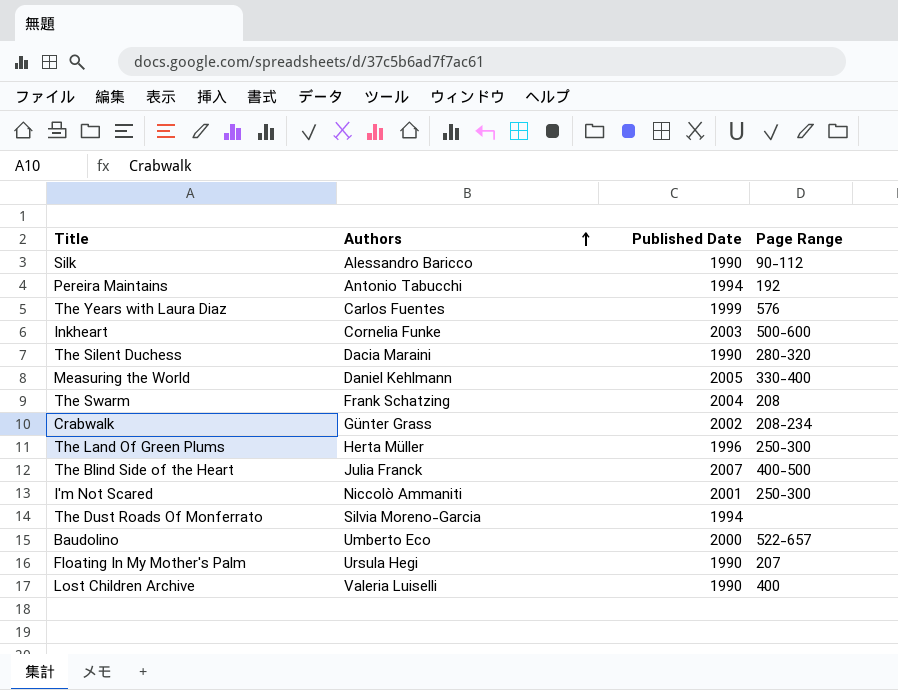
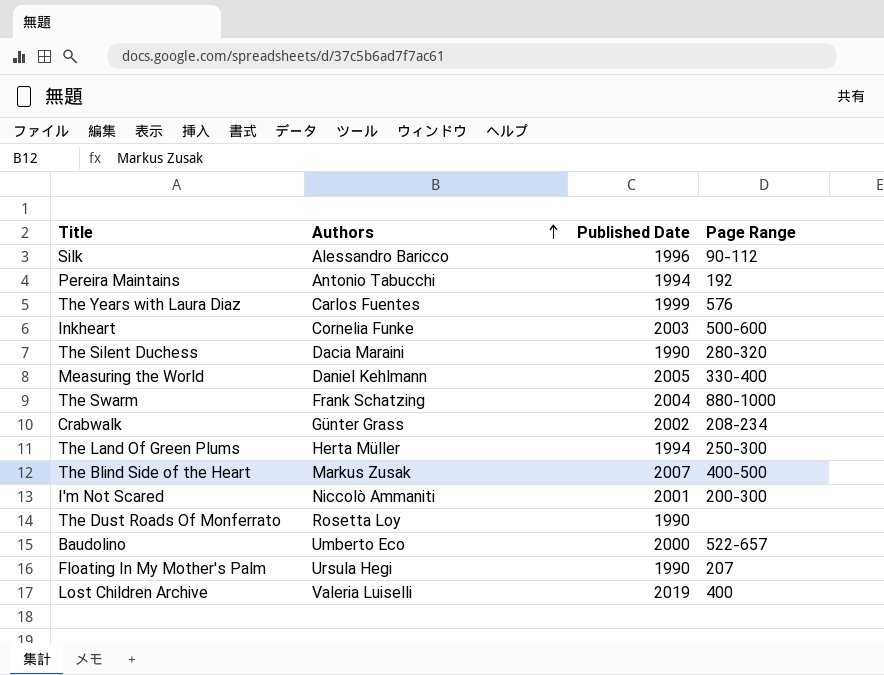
Silk | Published Date: 1990 -> 1996
The Swarm | Page Range: 208 -> 880-1000
The Land Of Green Plums | Published Date: 1996 -> 1994
The Blind Side of the Heart | Authors: Julia Franck -> Markus Zusak
I'm Not Scared | Page Range: 250-300 -> 200-300
The Dust Roads Of Monferrato | Authors: Silvia Moreno-Garcia -> Rosetta Loy
The Dust Roads Of Monferrato | Published Date: 1994 -> 1990
Lost Children Archive | Published Date: 1990 -> 2019

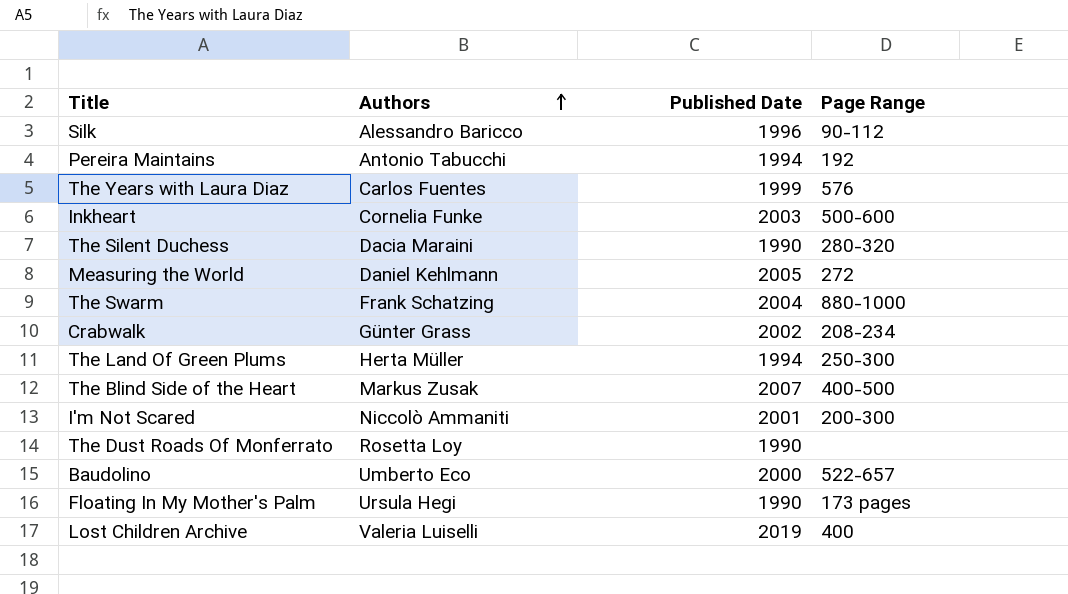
Measuring the World | Page Range: 330-400 -> 272
Floating In My Mother's Palm | Page Range: 207 -> 173 pages

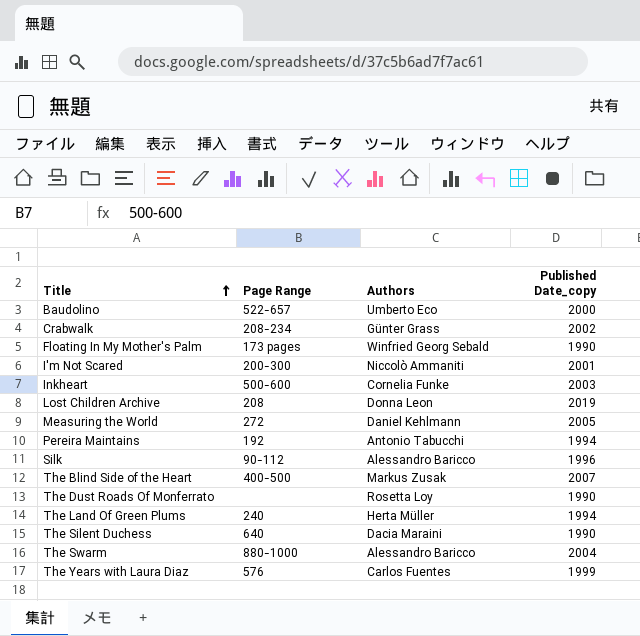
row order: Authors ascending -> Title ascending
column Page Range | position: 4 -> 2
column name: Published Date -> Published Date_copy
Floating In My Mother's Palm | Authors: Ursula Hegi -> Winfried Georg Sebald
Lost Children Archive | Page Range: 400 -> 208
Lost Children Archive | Authors: Valeria Luiselli -> Donna Leon
The Land Of Green Plums | Page Range: 250-300 -> 240
The Silent Duchess | Page Range: 280-320 -> 640
The Swarm | Authors: Frank Schatzing -> Alessandro Baricco

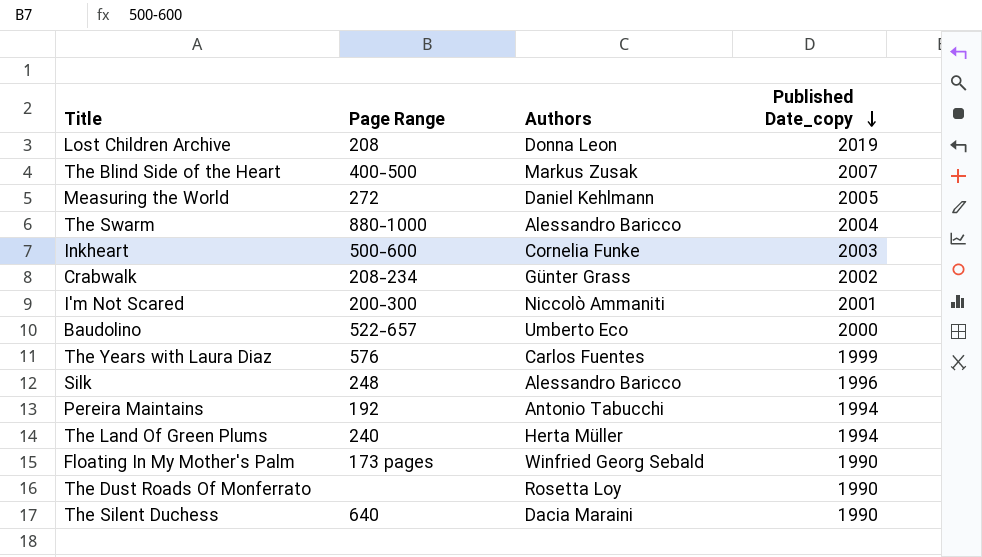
row order: Title ascending -> Published Date_copy descending
Silk | Page Range: 90-112 -> 248

